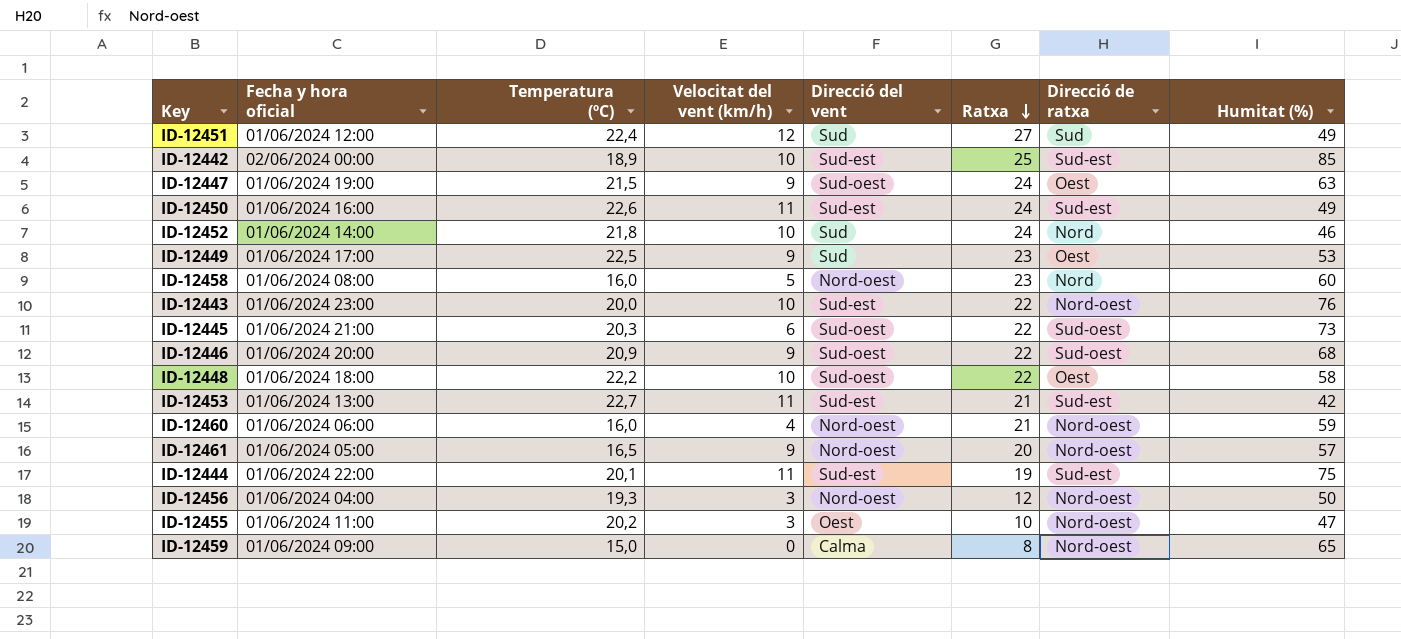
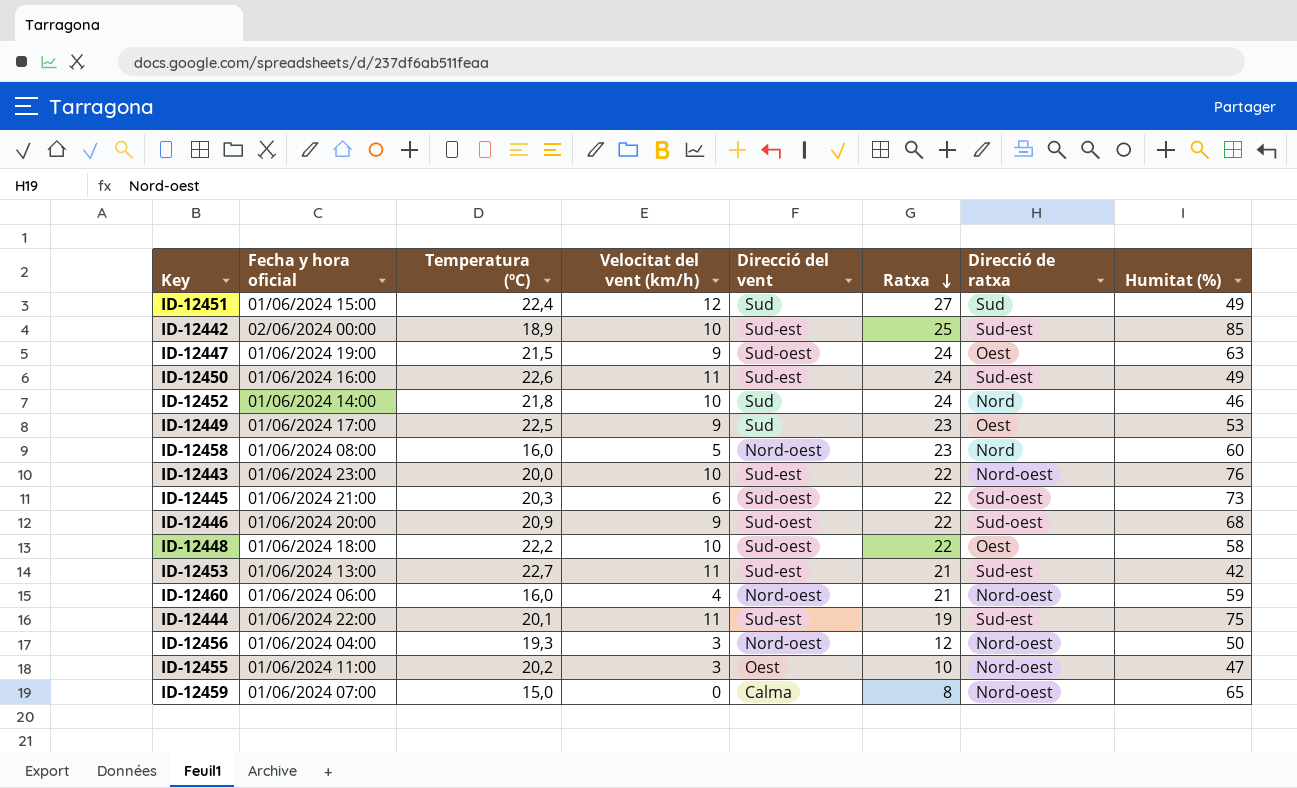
row ID-12461: 01/06/2024 05:00 | 16,5 | 9 | Nord-oest | 20 | Nord-oest | 57 -> none
ID-12451 | Fecha y hora oficial: 01/06/2024 12:00 -> 01/06/2024 15:00
ID-12459 | Fecha y hora oficial: 01/06/2024 09:00 -> 01/06/2024 07:00

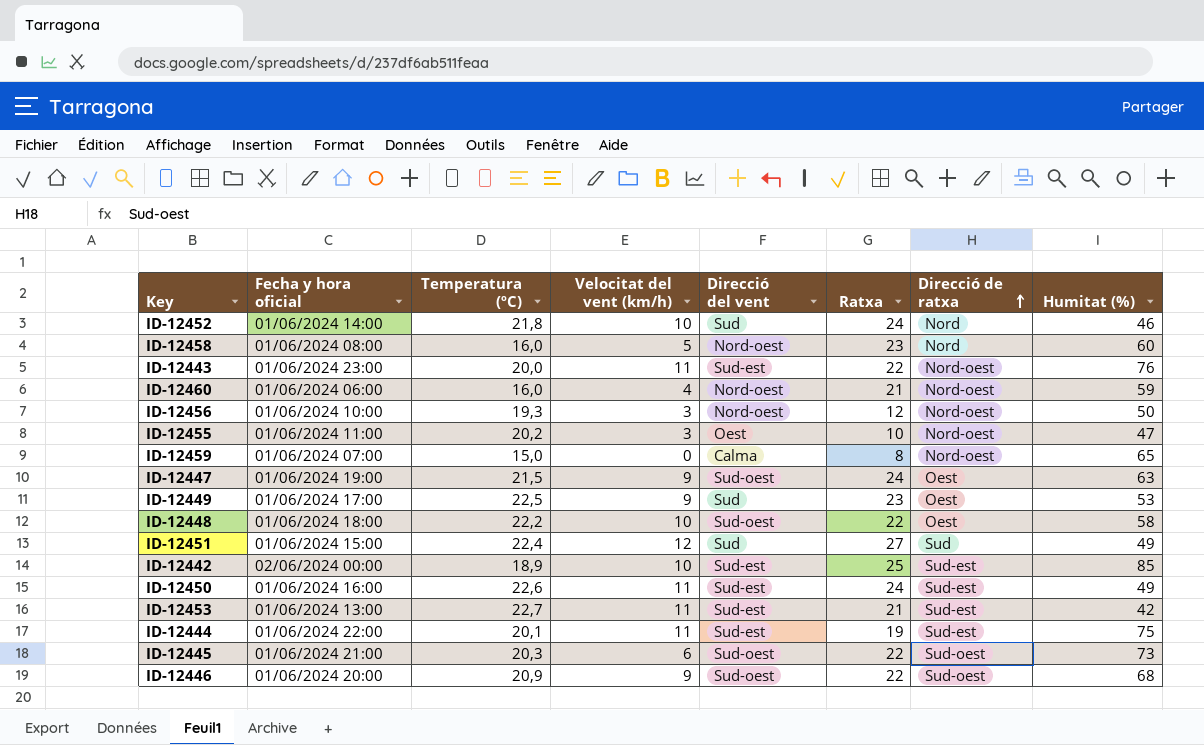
row order: Ratxa descending -> Direcció de ratxa ascending
ID-12443 | Velocitat del vent (km/h): 10 -> 11
ID-12456 | Fecha y hora oficial: 01/06/2024 04:00 -> 01/06/2024 10:00

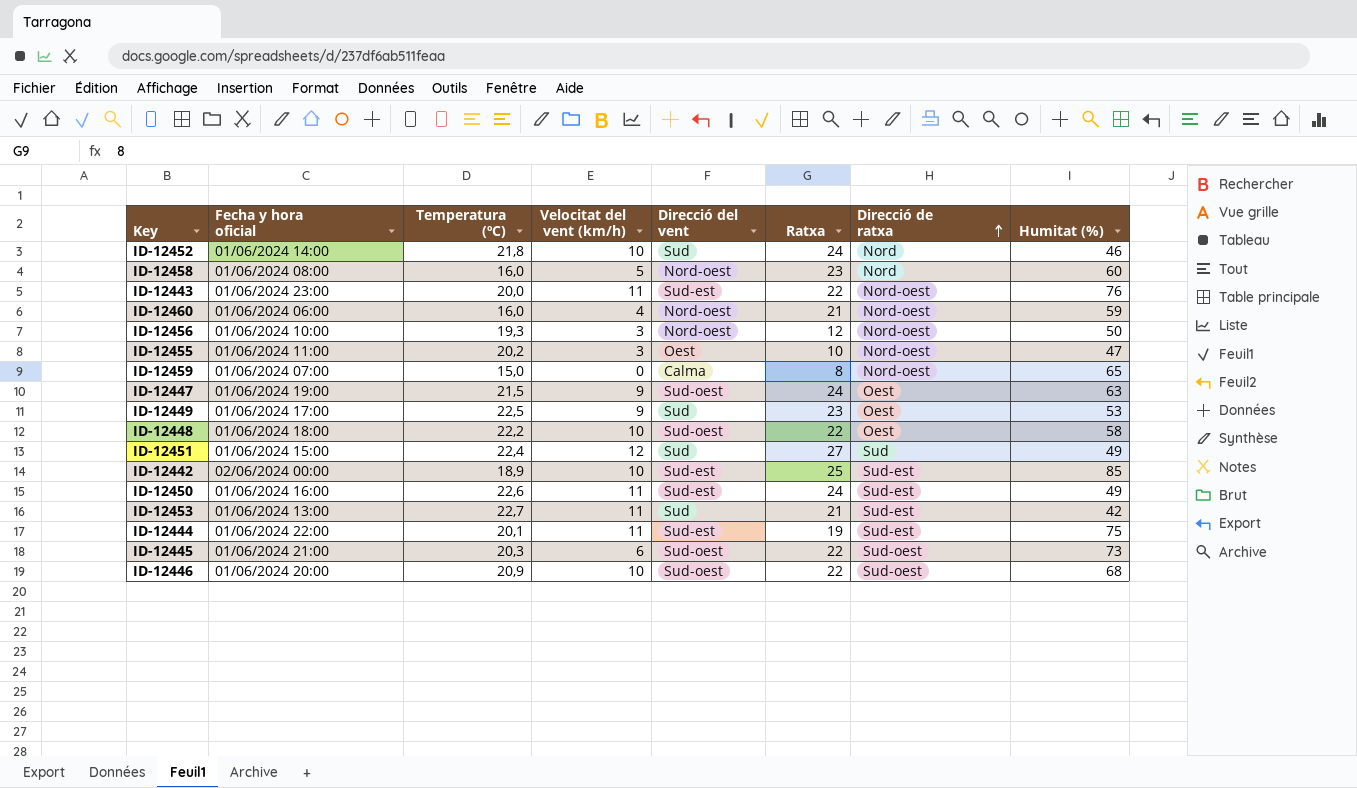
ID-12453 | Direcció del vent: Sud-est -> Sud
ID-12446 | Velocitat del vent (km/h): 9 -> 10

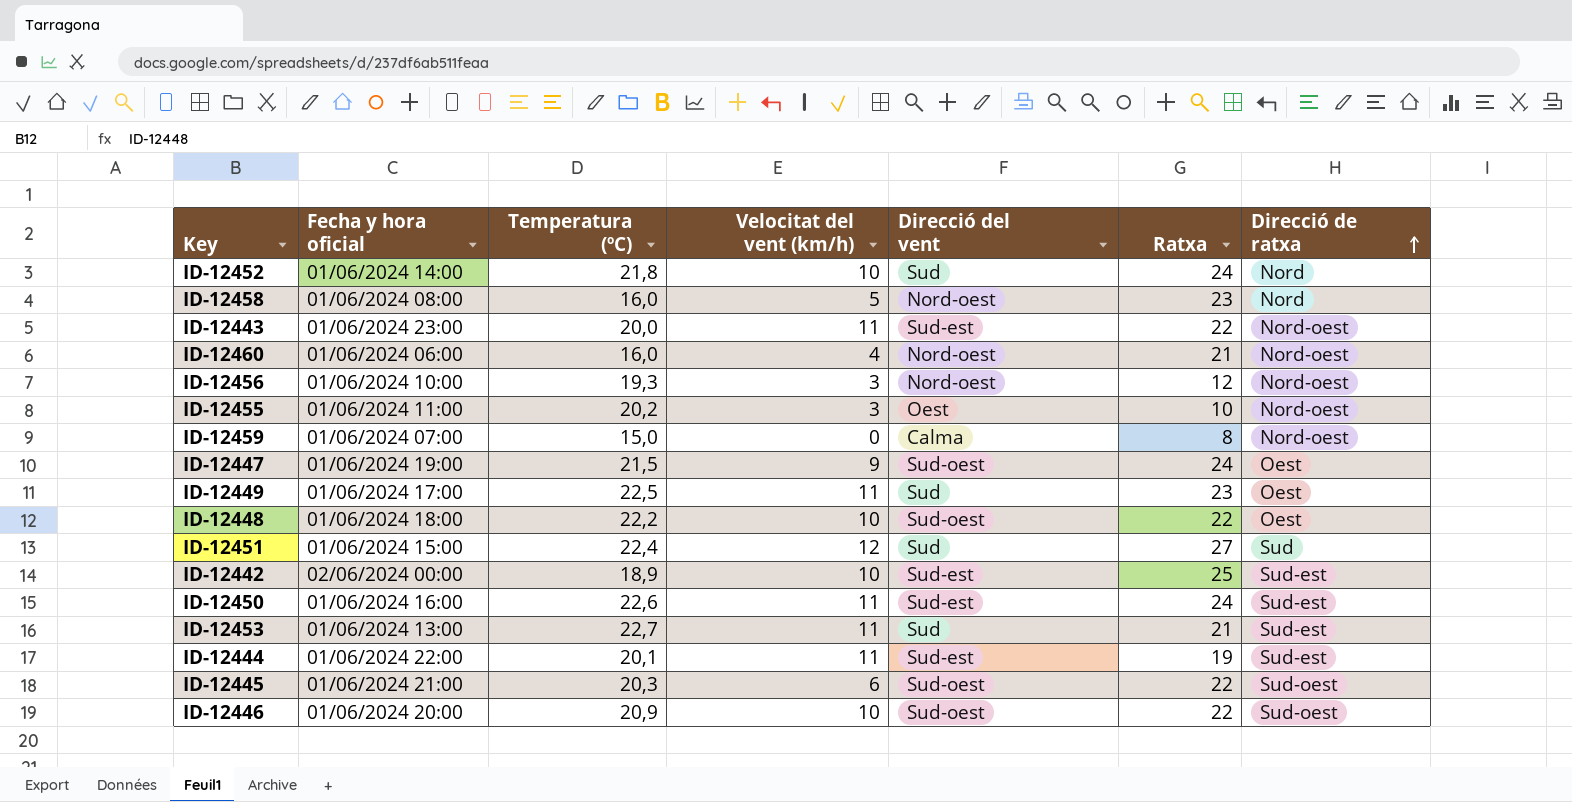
column Humitat (%) | position: 8 -> none
ID-12449 | Velocitat del vent (km/h): 9 -> 11

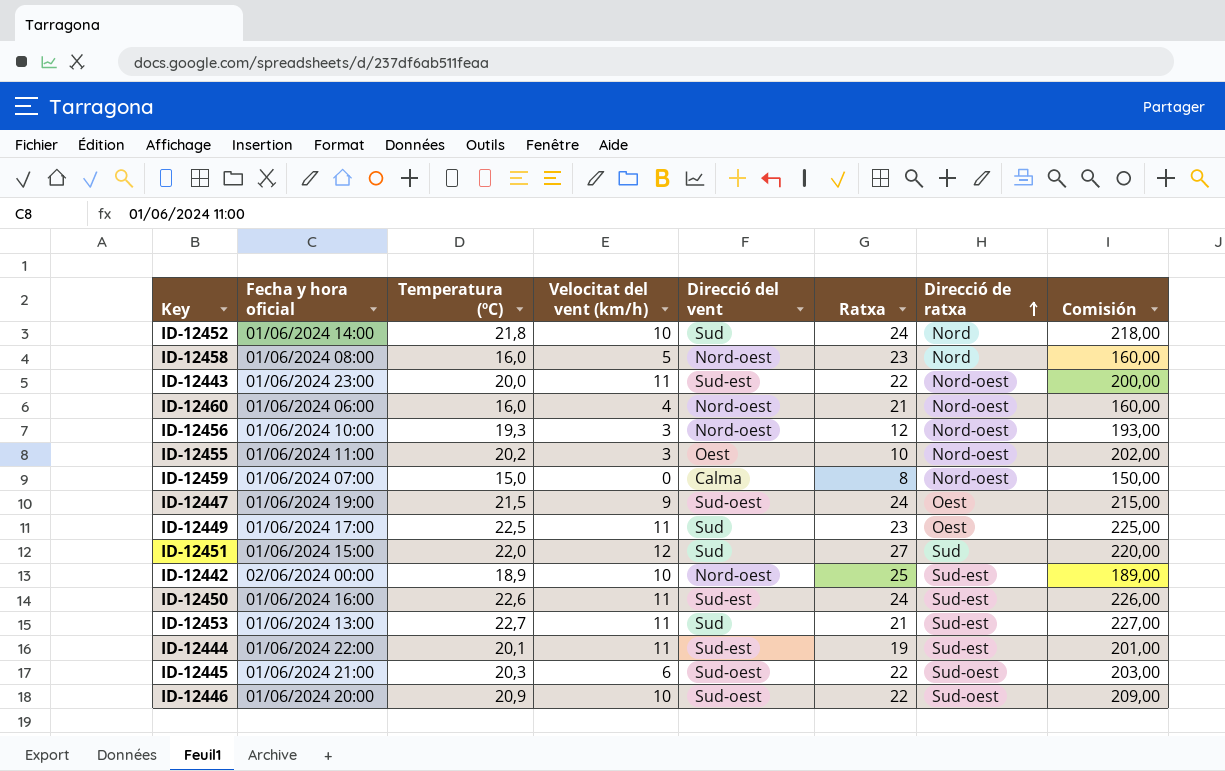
column Comisión | formula: none -> [Temperatura (ºC)] * 10
row ID-12448: 01/06/2024 18:00 | 22,2 | 10 | Sud-oest | 22 | Oest -> none
ID-12451 | Temperatura (ºC): 22,4 -> 22,0
ID-12442 | Direcció del vent: Sud-est -> Nord-oest

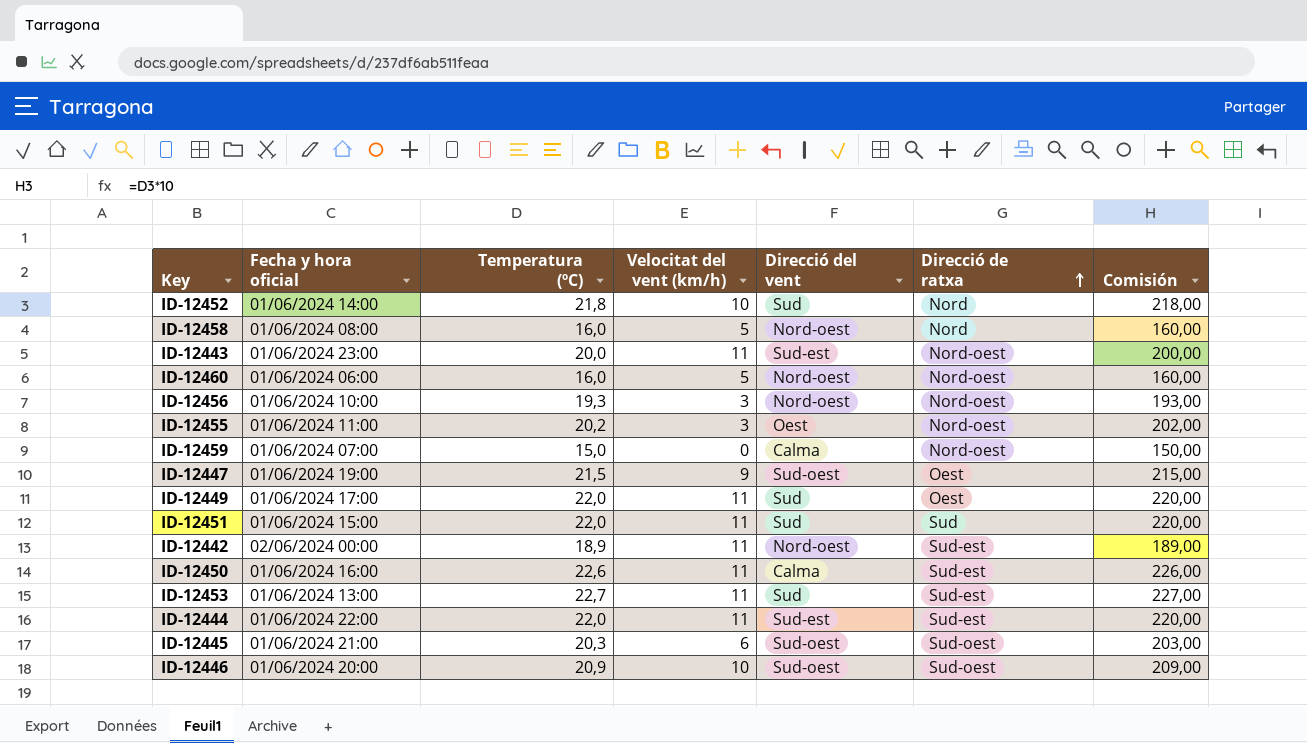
column Ratxa | position: 6 -> none
ID-12460 | Velocitat del vent (km/h): 4 -> 5
ID-12449 | Temperatura (ºC): 22,5 -> 22,0
ID-12449 | Comisión: 225,00 -> 220,00
ID-12451 | Velocitat del vent (km/h): 12 -> 11
ID-12442 | Velocitat del vent (km/h): 10 -> 11
ID-12450 | Direcció del vent: Sud-est -> Calma
ID-12444 | Temperatura (ºC): 20,1 -> 22,0
ID-12444 | Comisión: 201,00 -> 220,00

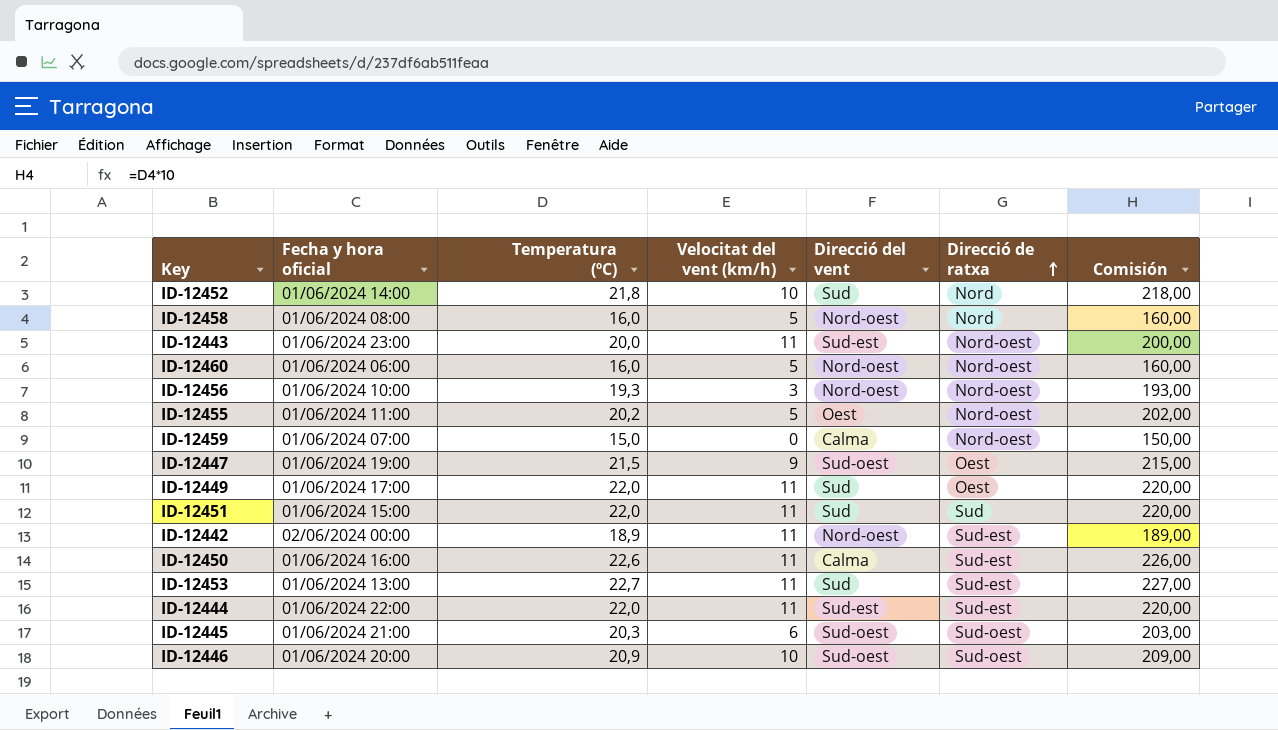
ID-12455 | Velocitat del vent (km/h): 3 -> 5

